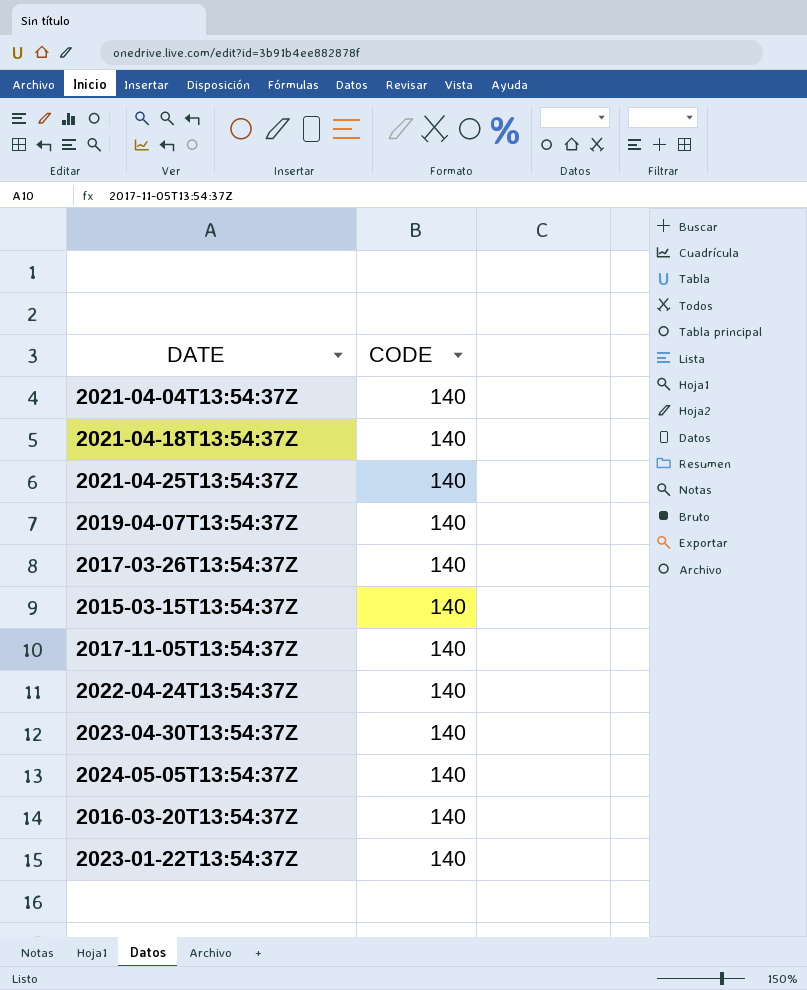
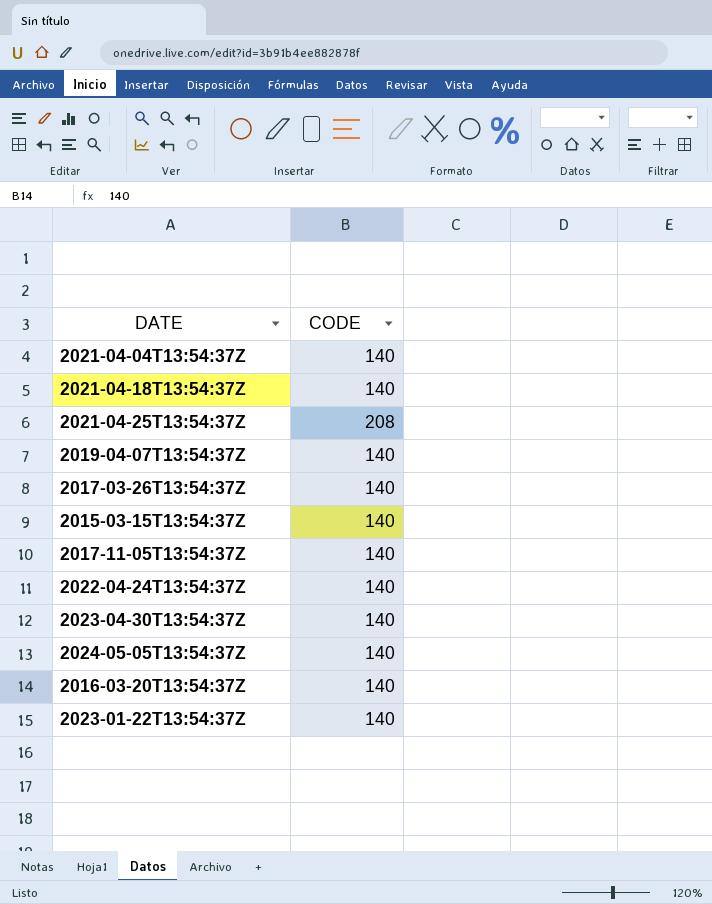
2021-04-25T13:54:37Z | CODE: 140 -> 208

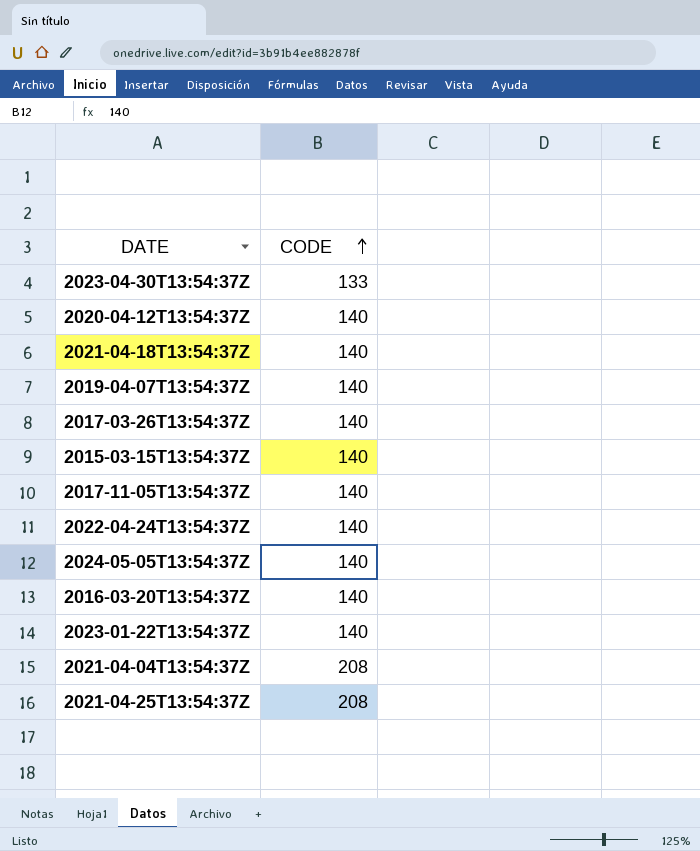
row order: none -> CODE ascending
2023-04-30T13:54:37Z | CODE: 140 -> 133
row 2020-04-12T13:54:37Z: none -> 140
2021-04-04T13:54:37Z | CODE: 140 -> 208

